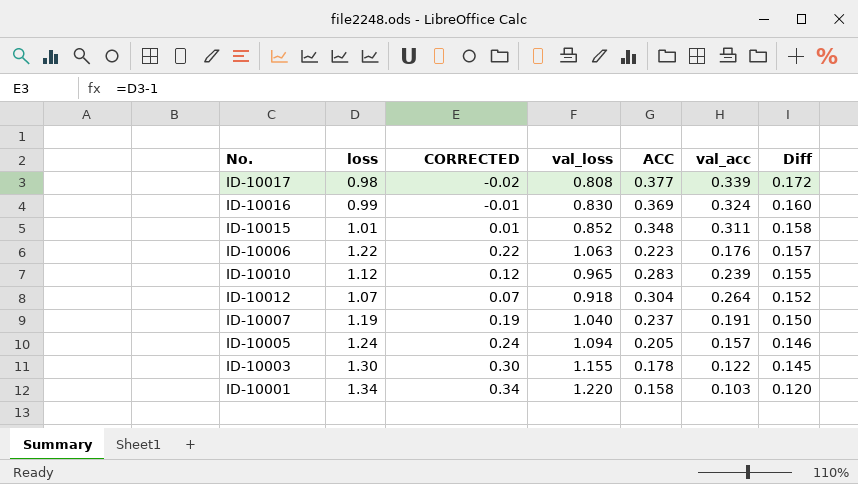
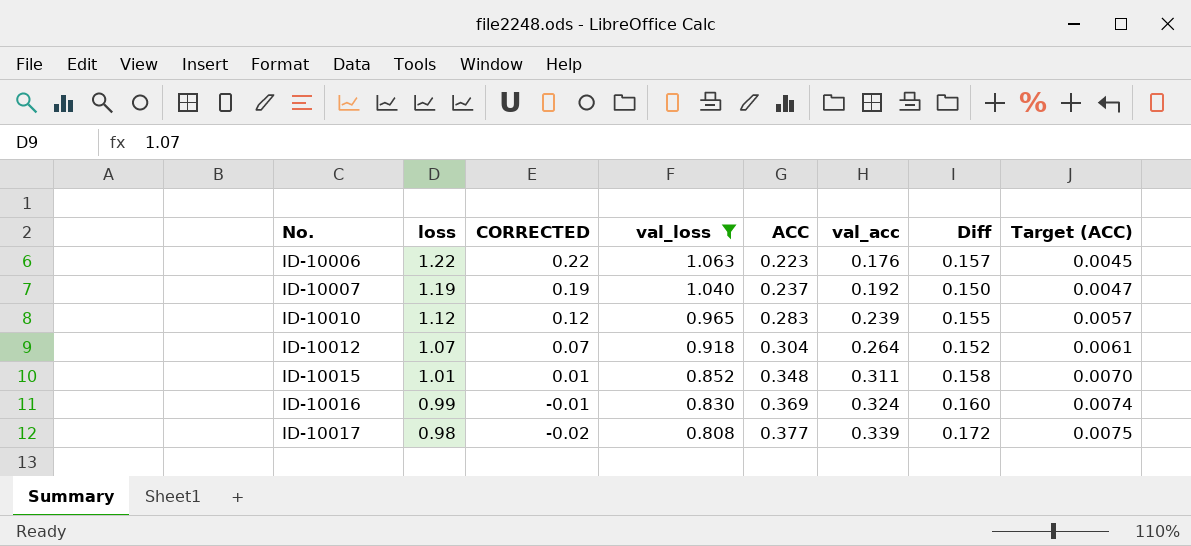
filter: none -> val_loss <= 1.063
row order: Diff descending -> No. ascending
column Target (ACC) | formula: none -> [ACC] * 0.02
ID-10007 | val_acc: 0.191 -> 0.192

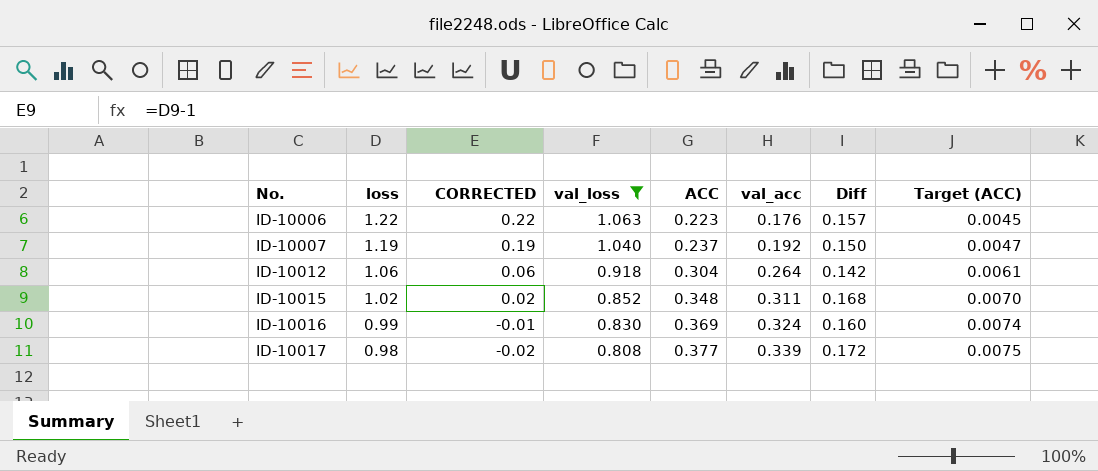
row ID-10010: 1.12 | 0.12 | 0.965 | 0.283 | 0.239 | 0.155 | 0.0057 -> none
ID-10012 | loss: 1.07 -> 1.06
ID-10012 | CORRECTED: 0.07 -> 0.06
ID-10012 | Diff: 0.152 -> 0.142
ID-10015 | loss: 1.01 -> 1.02
ID-10015 | CORRECTED: 0.01 -> 0.02
ID-10015 | Diff: 0.158 -> 0.168

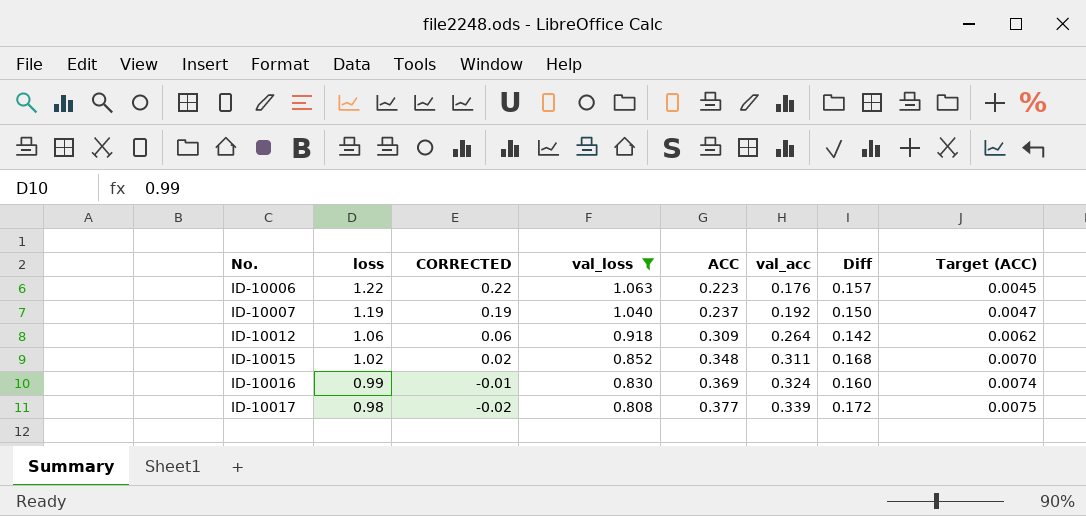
ID-10012 | ACC: 0.304 -> 0.309
ID-10012 | Target (ACC): 0.0061 -> 0.0062

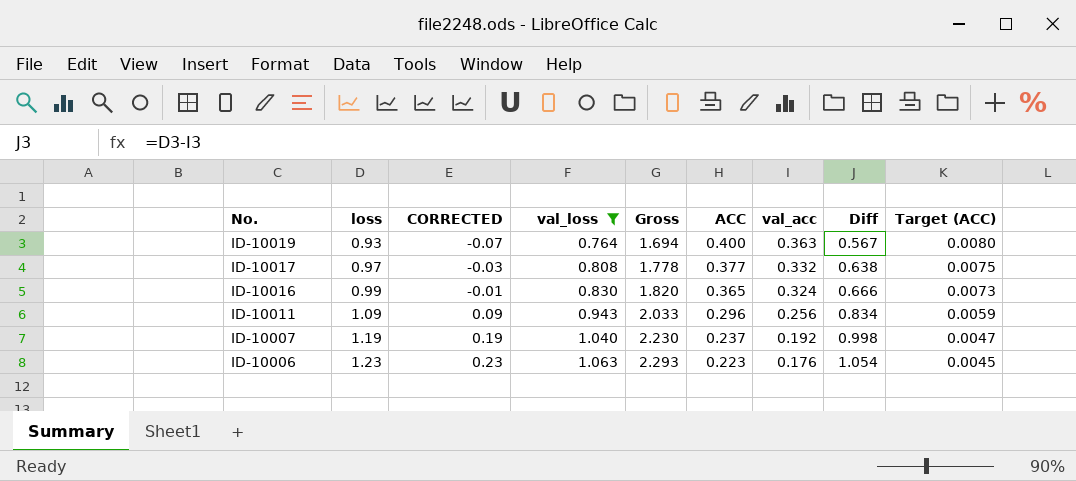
row order: No. ascending -> No. descending
column Gross | formula: none -> [loss] + [val_loss]
column Diff | formula: [loss] - [val_loss] -> [loss] - [val_acc]
row ID-10012: 1.06 | 0.06 | 0.918 | 0.309 | 0.264 | 0.142 | 0.0062 -> none
row ID-10015: 1.02 | 0.02 | 0.852 | 0.348 | 0.311 | 0.168 | 0.0070 -> none
row ID-10019: none -> 0.93 | -0.07 | 0.764 | 1.694 | 0.400 | 0.363 | 0.567 | 0.0080
ID-10017 | loss: 0.98 -> 0.97
ID-10017 | CORRECTED: -0.02 -> -0.03
ID-10017 | val_acc: 0.339 -> 0.332
ID-10016 | ACC: 0.369 -> 0.365
ID-10016 | Target (ACC): 0.0074 -> 0.0073
row ID-10011: none -> 1.09 | 0.09 | 0.943 | 2.033 | 0.296 | 0.256 | 0.834 | 0.0059
ID-10006 | loss: 1.22 -> 1.23
ID-10006 | CORRECTED: 0.22 -> 0.23

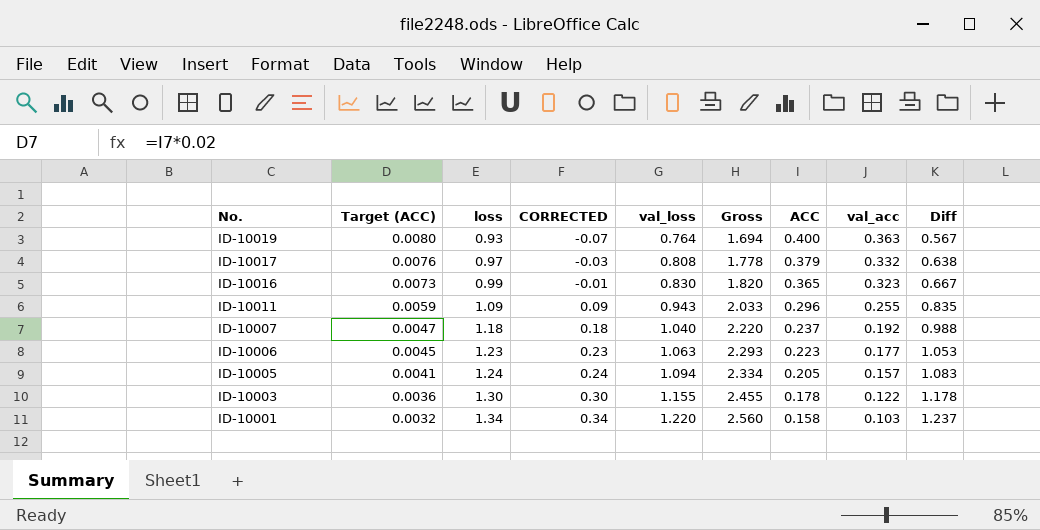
filter: val_loss <= 1.063 -> none
column Target (ACC) | position: 9 -> 2
ID-10017 | Target (ACC): 0.0075 -> 0.0076
ID-10017 | ACC: 0.377 -> 0.379
ID-10016 | val_acc: 0.324 -> 0.323
ID-10016 | Diff: 0.666 -> 0.667
ID-10011 | val_acc: 0.256 -> 0.255
ID-10011 | Diff: 0.834 -> 0.835
ID-10007 | loss: 1.19 -> 1.18
ID-10007 | CORRECTED: 0.19 -> 0.18
ID-10007 | Gross: 2.230 -> 2.220
ID-10007 | Diff: 0.998 -> 0.988
ID-10006 | val_acc: 0.176 -> 0.177
ID-10006 | Diff: 1.054 -> 1.053

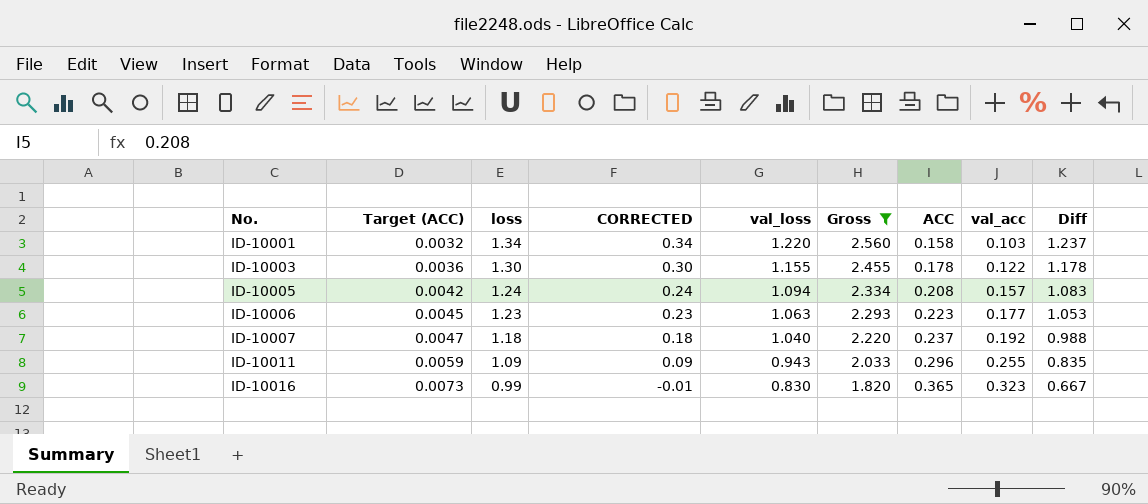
filter: none -> Gross >= 1.820
row order: No. descending -> No. ascending
ID-10005 | Target (ACC): 0.0041 -> 0.0042
ID-10005 | ACC: 0.205 -> 0.208

